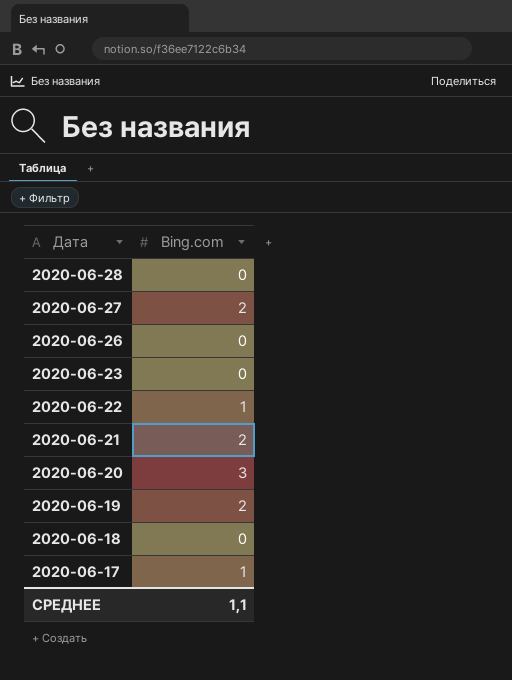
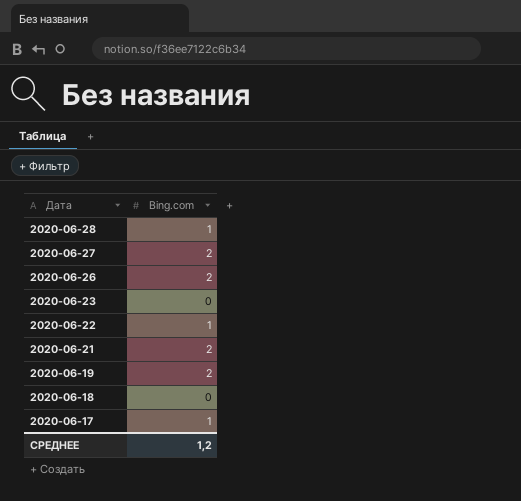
row 2020-06-20: 3 -> none
2020-06-28 | Bing.com: 0 -> 1
2020-06-26 | Bing.com: 0 -> 2
СРЕДНЕЕ | Bing.com: 1,1 -> 1,2

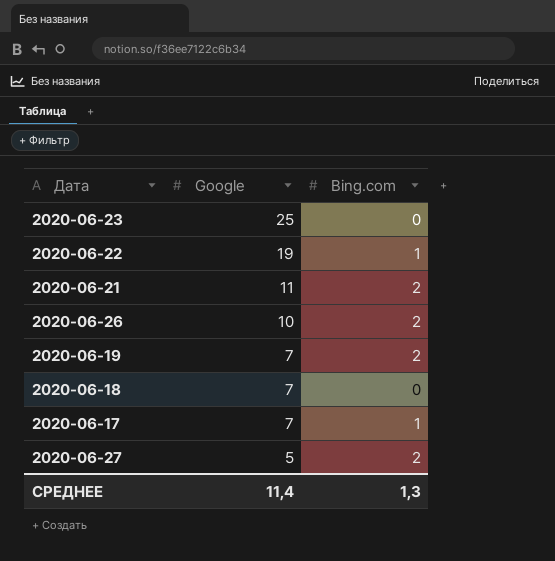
row order: Дата descending -> Google descending
column Google | position: none -> 2
row 2020-06-28: 1 -> none
СРЕДНЕЕ | Bing.com: 1,2 -> 1,3

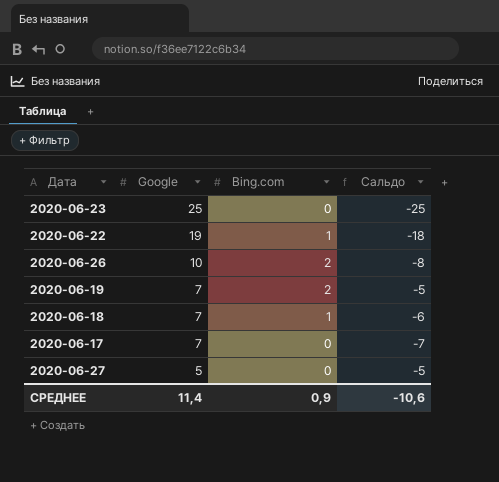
column Сальдо | formula: none -> [Bing.com] - [Google]
row 2020-06-21: 11 | 2 -> none
2020-06-18 | Bing.com: 0 -> 1
2020-06-17 | Bing.com: 1 -> 0
2020-06-27 | Bing.com: 2 -> 0
СРЕДНЕЕ | Bing.com: 1,3 -> 0,9

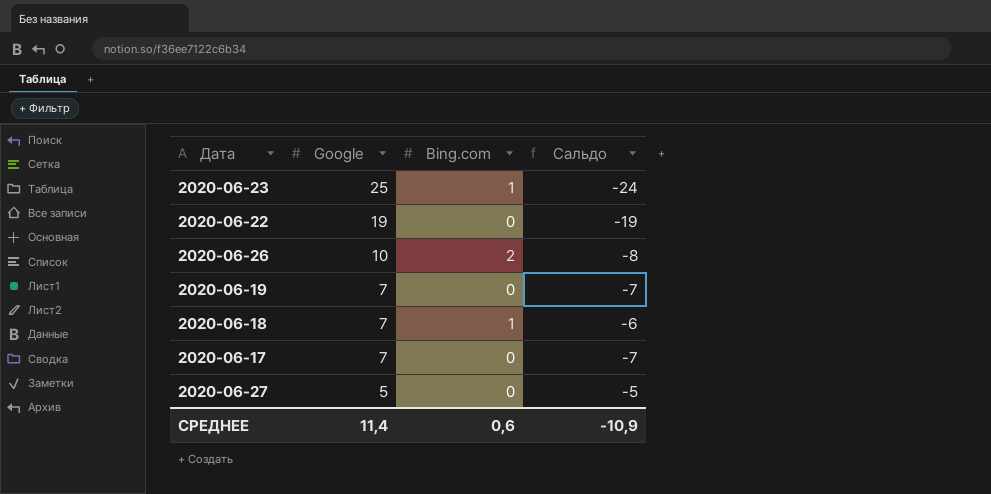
2020-06-23 | Bing.com: 0 -> 1
2020-06-23 | Сальдо: -25 -> -24
2020-06-22 | Bing.com: 1 -> 0
2020-06-22 | Сальдо: -18 -> -19
2020-06-19 | Bing.com: 2 -> 0
2020-06-19 | Сальдо: -5 -> -7
СРЕДНЕЕ | Bing.com: 0,9 -> 0,6
СРЕДНЕЕ | Сальдо: -10,6 -> -10,9

